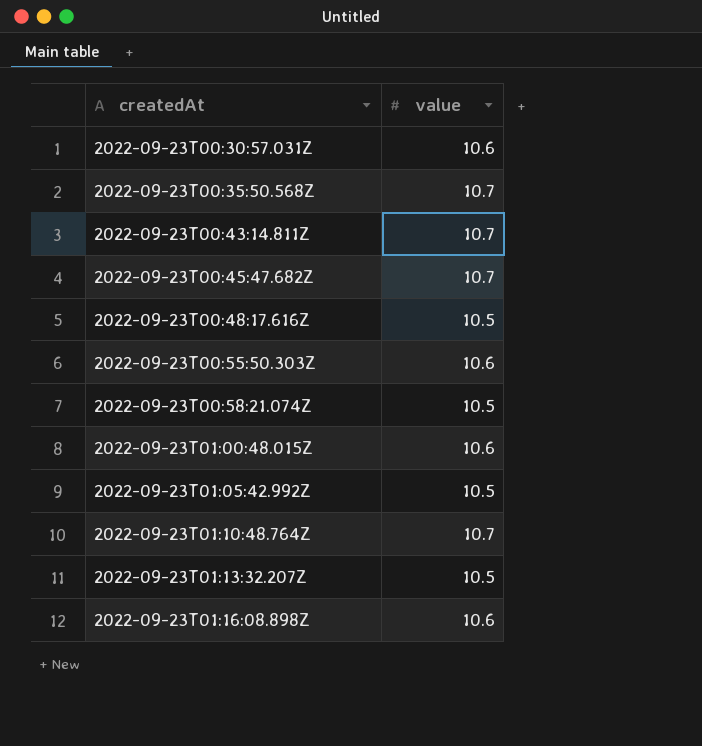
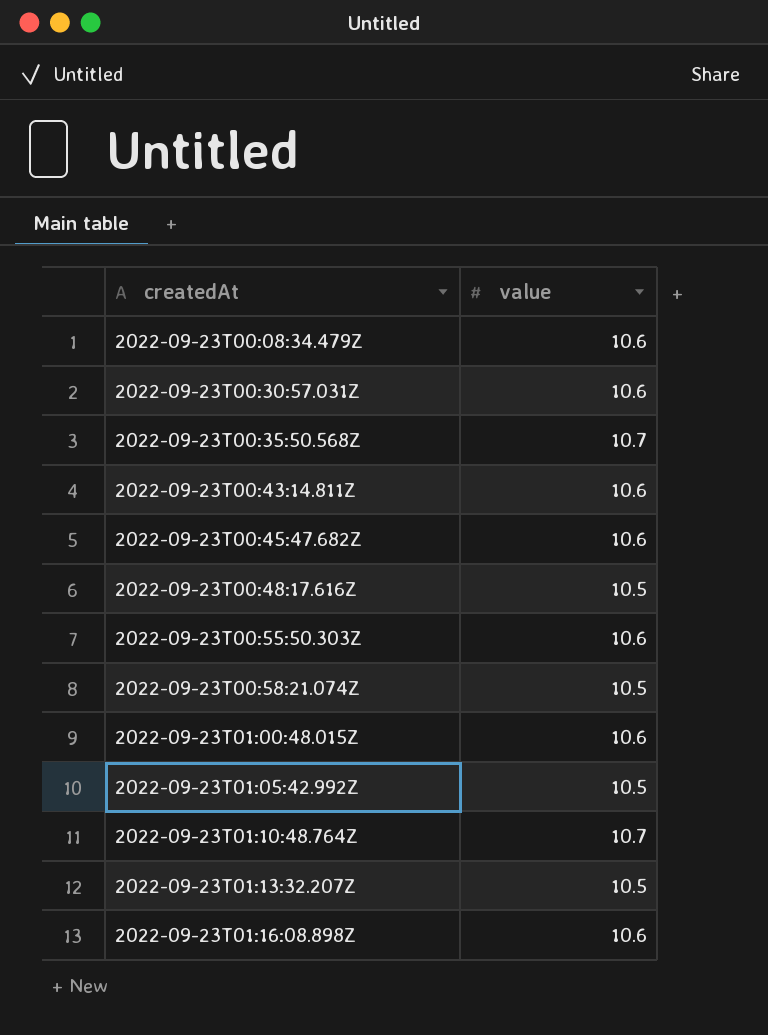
row 2022-09-23T00:08:34.479Z: none -> 10.6
2022-09-23T00:43:14.811Z | value: 10.7 -> 10.6
2022-09-23T00:45:47.682Z | value: 10.7 -> 10.6

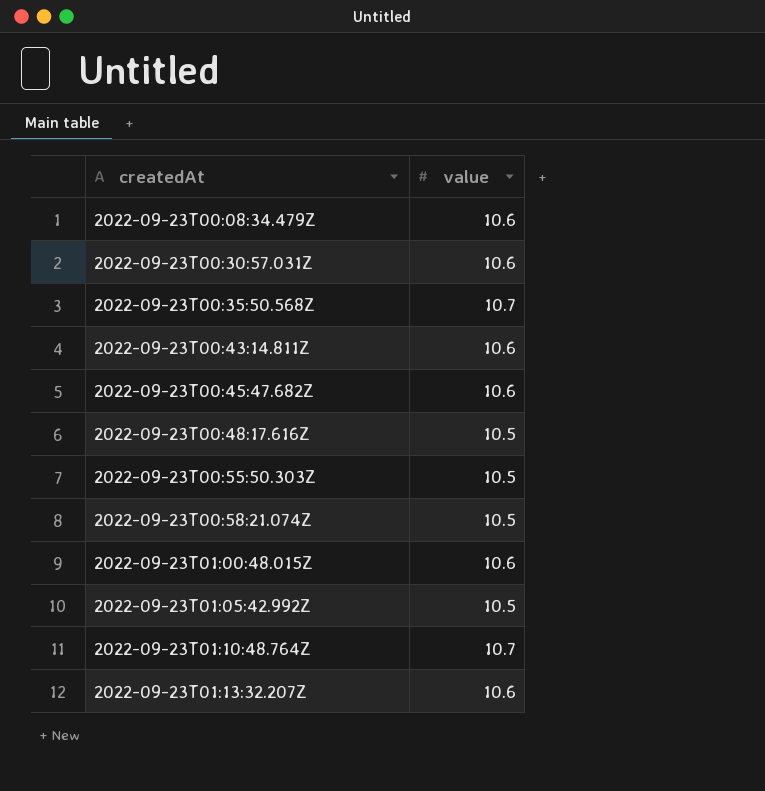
row 2022-09-23T01:16:08.898Z: 10.6 -> none
2022-09-23T00:55:50.303Z | value: 10.6 -> 10.5
2022-09-23T01:13:32.207Z | value: 10.5 -> 10.6

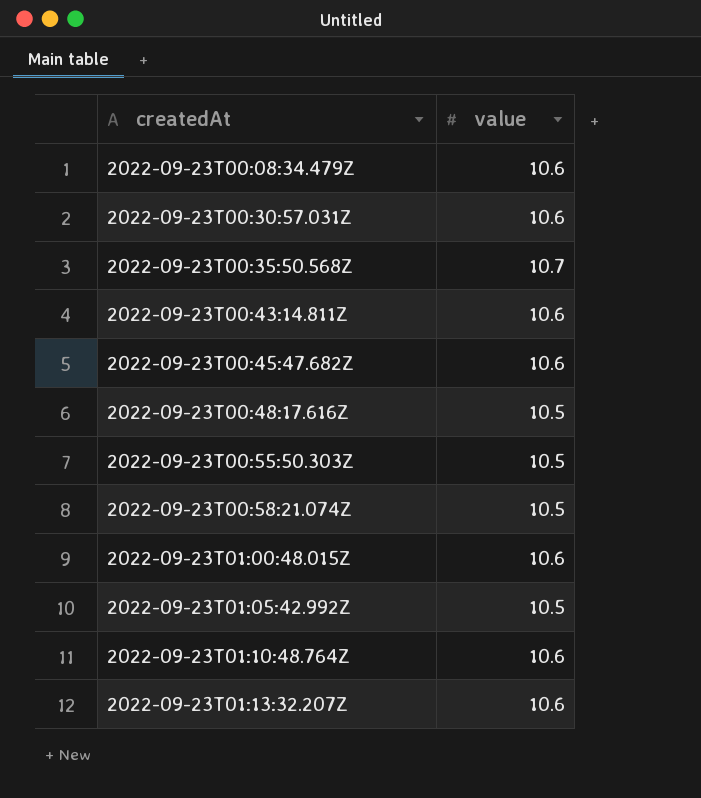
2022-09-23T01:10:48.764Z | value: 10.7 -> 10.6

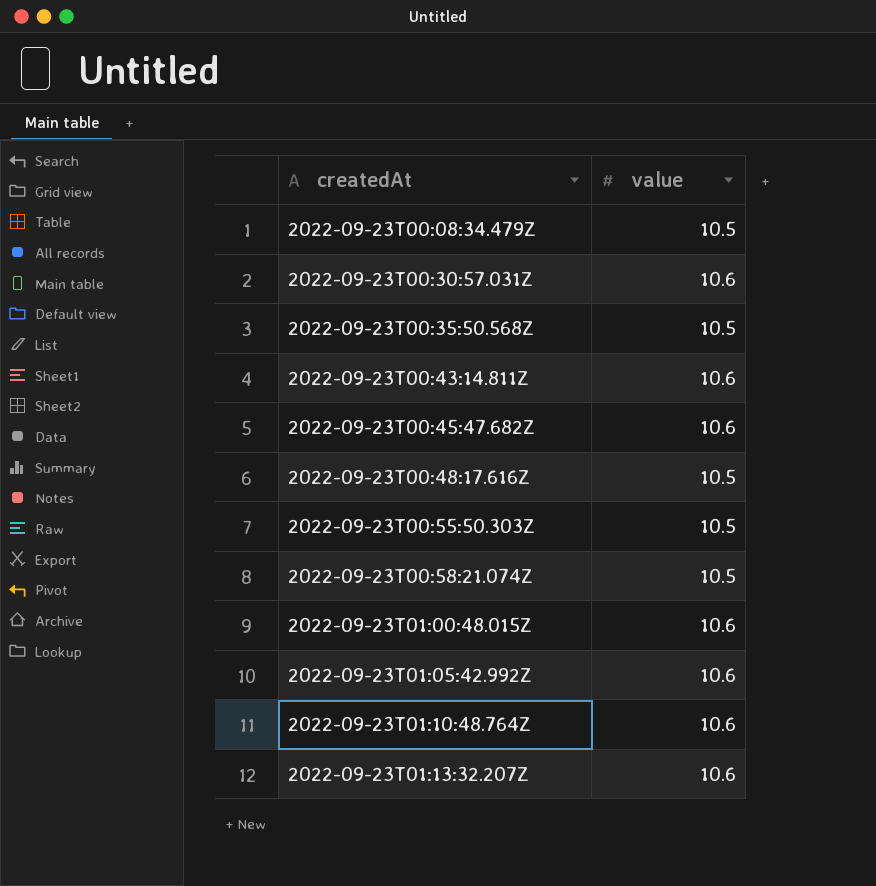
2022-09-23T00:08:34.479Z | value: 10.6 -> 10.5
2022-09-23T00:35:50.568Z | value: 10.7 -> 10.5
2022-09-23T01:05:42.992Z | value: 10.5 -> 10.6

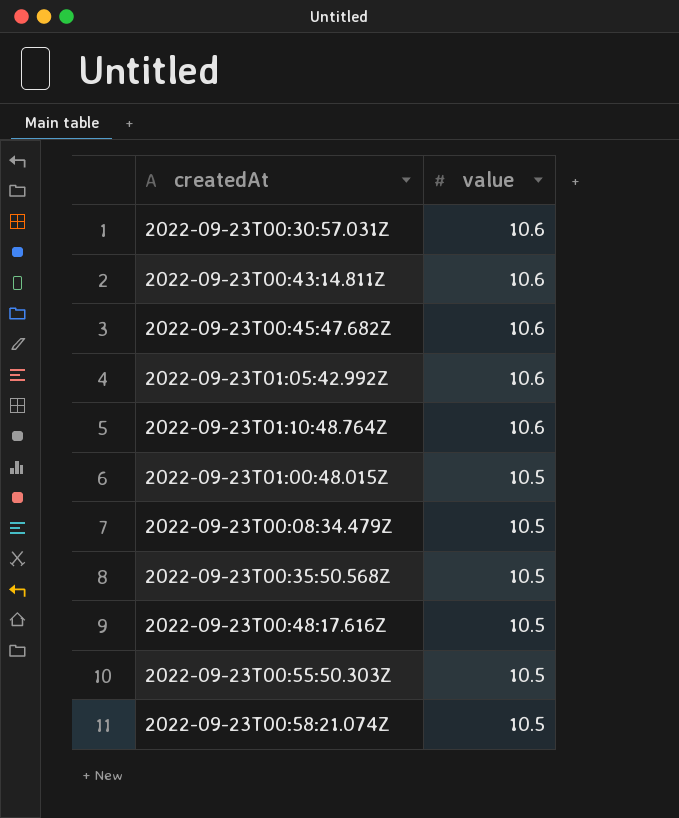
row order: createdAt ascending -> value descending
row 2022-09-23T01:13:32.207Z: 10.6 -> none
2022-09-23T01:00:48.015Z | value: 10.6 -> 10.5

